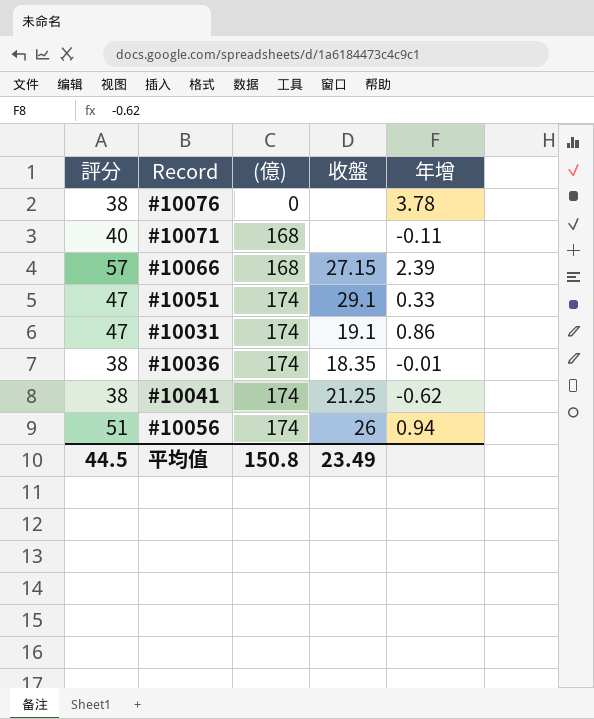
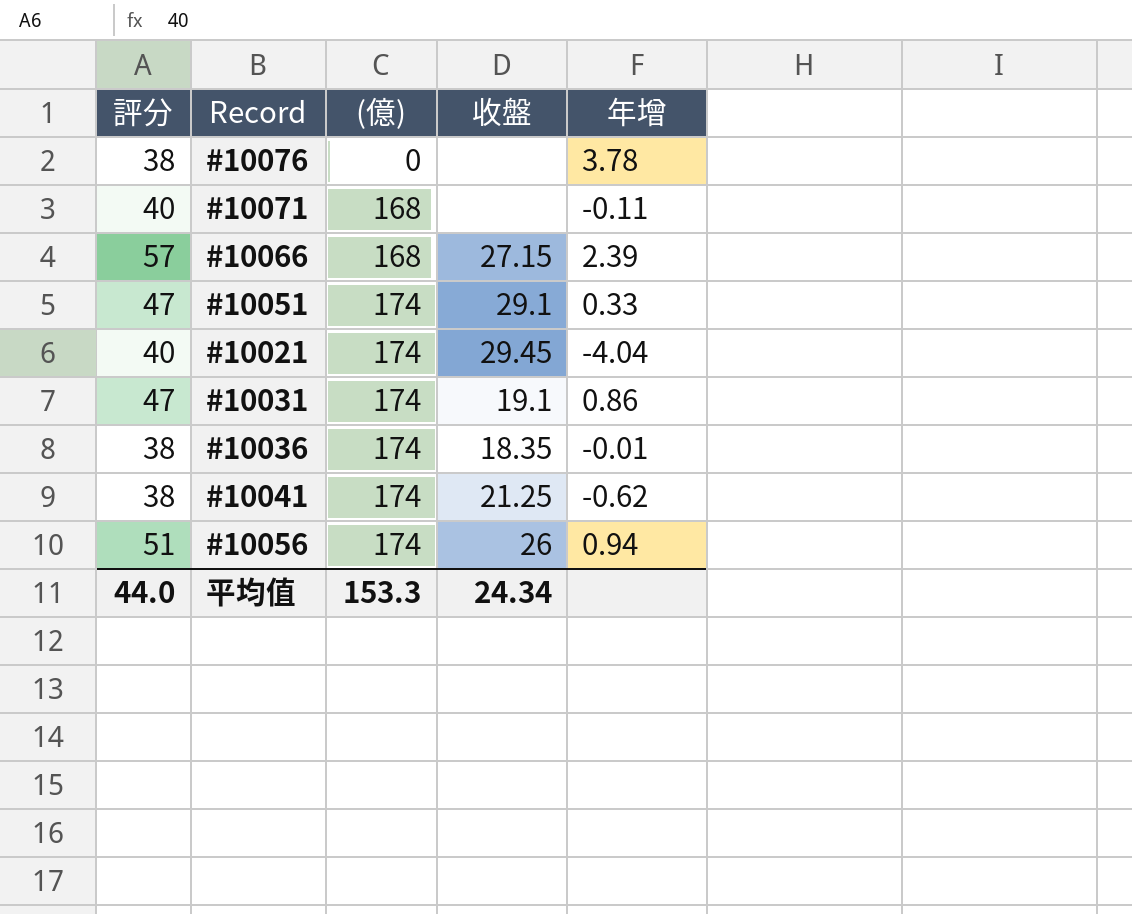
row #10021: none -> 40 | 174 | 29.45 | -4.04
平均值 | 評分: 44.5 -> 44.0
平均值 | (億): 150.8 -> 153.3
平均值 | 收盤: 23.49 -> 24.34

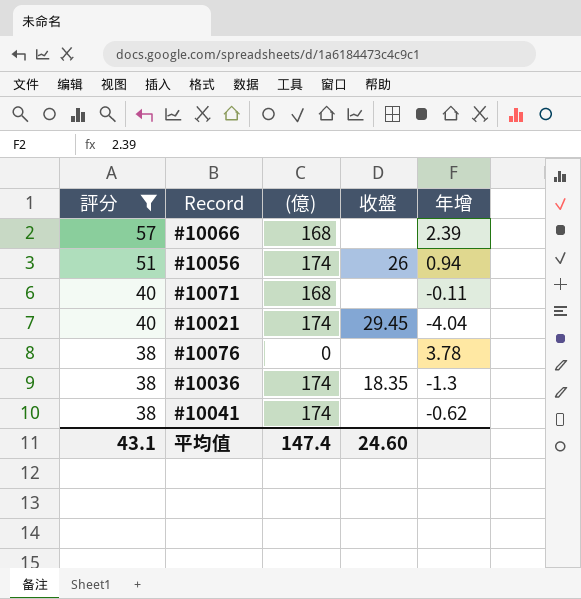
filter: none -> 評分 != 47
row order: (億) ascending -> 評分 descending
#10066 | 收盤: 27.15 -> none
#10036 | 年增: -0.01 -> -1.3
#10041 | 收盤: 21.25 -> none
平均值 | 評分: 44.0 -> 43.1
平均值 | (億): 153.3 -> 147.4
平均值 | 收盤: 24.34 -> 24.60

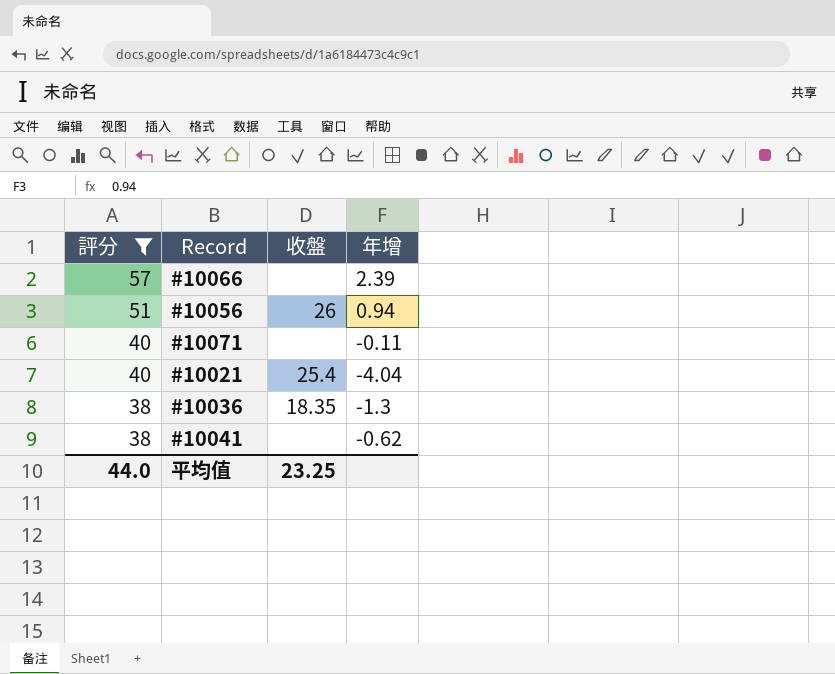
column (億) | position: 3 -> none
row #10076: 38 | 0 | none | 3.78 -> none
#10021 | 收盤: 29.45 -> 25.4
平均值 | 評分: 43.1 -> 44.0
平均值 | 收盤: 24.60 -> 23.25

